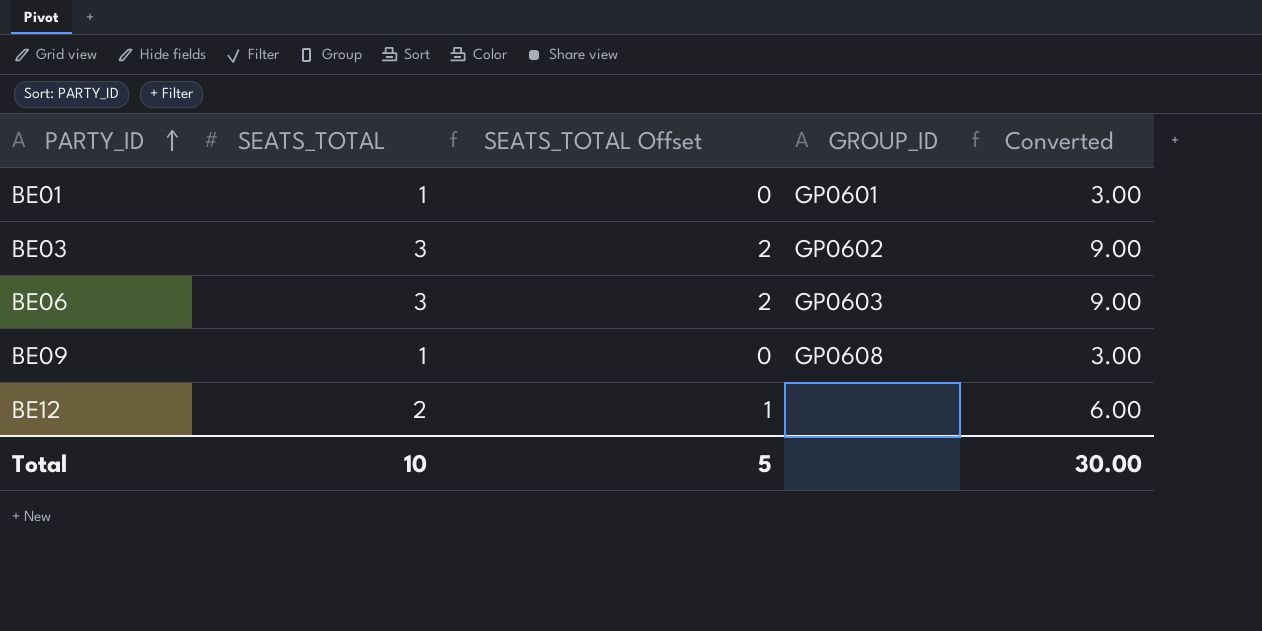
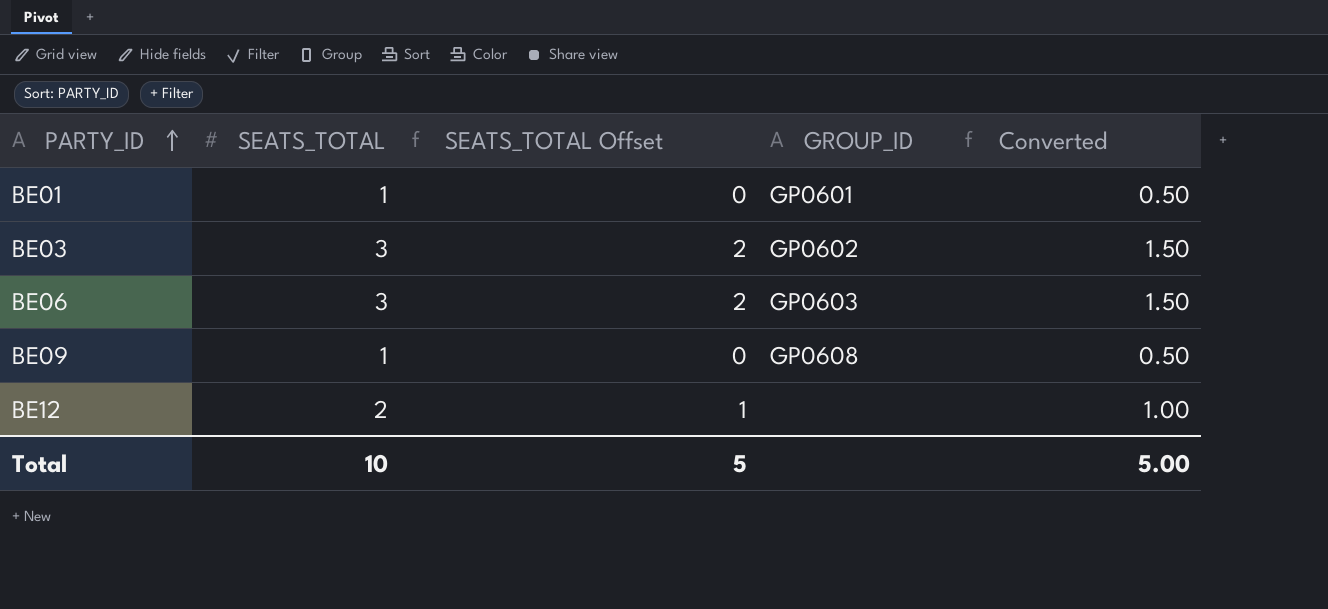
column Converted | formula: [SEATS_TOTAL] * 3 -> [SEATS_TOTAL] * 0.5
Total | Converted: 30.00 -> 5.00

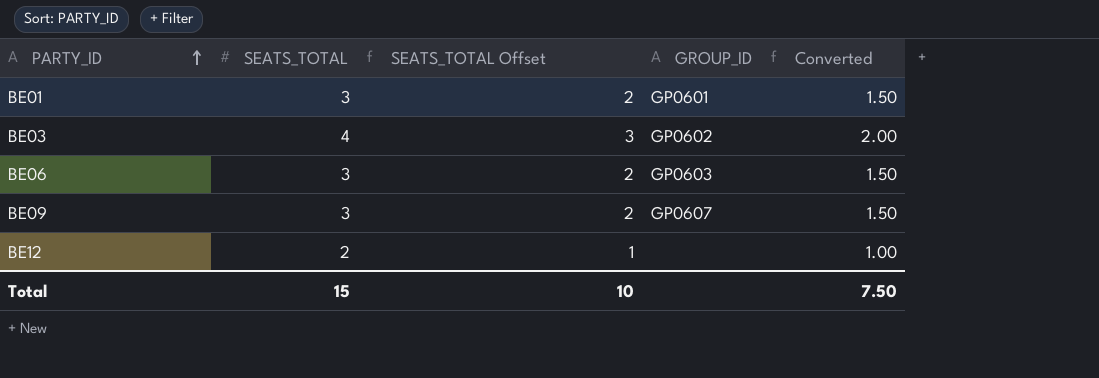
BE01 | SEATS_TOTAL: 1 -> 3
BE01 | SEATS_TOTAL Offset: 0 -> 2
BE01 | Converted: 0.50 -> 1.50
BE03 | SEATS_TOTAL: 3 -> 4
BE03 | SEATS_TOTAL Offset: 2 -> 3
BE03 | Converted: 1.50 -> 2.00
BE09 | SEATS_TOTAL: 1 -> 3
BE09 | SEATS_TOTAL Offset: 0 -> 2
BE09 | GROUP_ID: GP0608 -> GP0607
BE09 | Converted: 0.50 -> 1.50
Total | SEATS_TOTAL: 10 -> 15
Total | SEATS_TOTAL Offset: 5 -> 10
Total | Converted: 5.00 -> 7.50

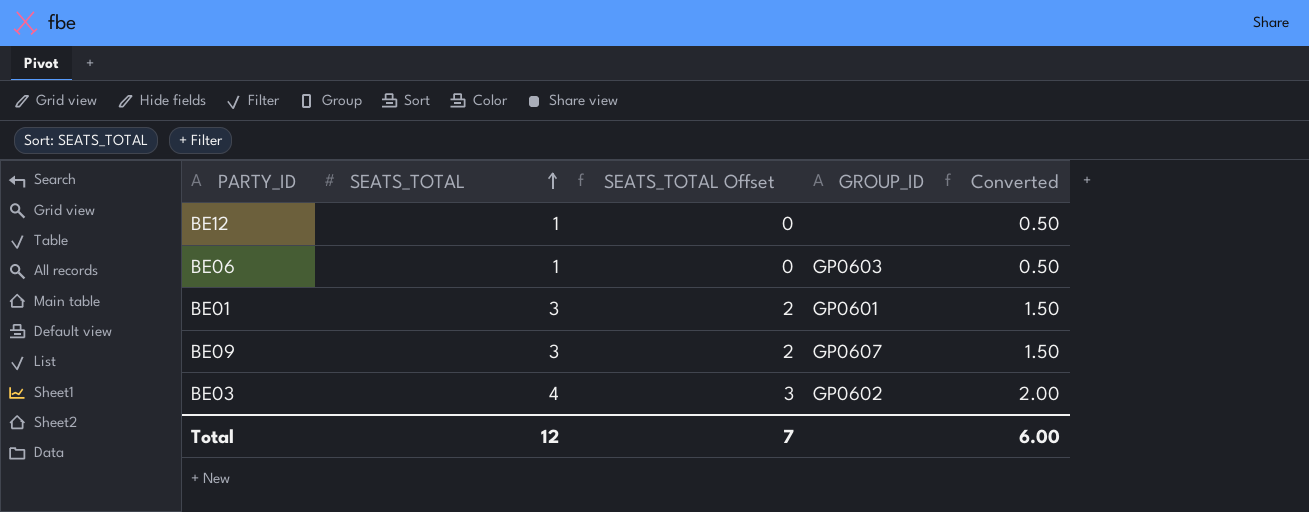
row order: PARTY_ID ascending -> SEATS_TOTAL ascending
BE12 | SEATS_TOTAL: 2 -> 1
BE12 | SEATS_TOTAL Offset: 1 -> 0
BE12 | Converted: 1.00 -> 0.50
BE06 | SEATS_TOTAL: 3 -> 1
BE06 | SEATS_TOTAL Offset: 2 -> 0
BE06 | Converted: 1.50 -> 0.50
Total | SEATS_TOTAL: 15 -> 12
Total | SEATS_TOTAL Offset: 10 -> 7
Total | Converted: 7.50 -> 6.00

